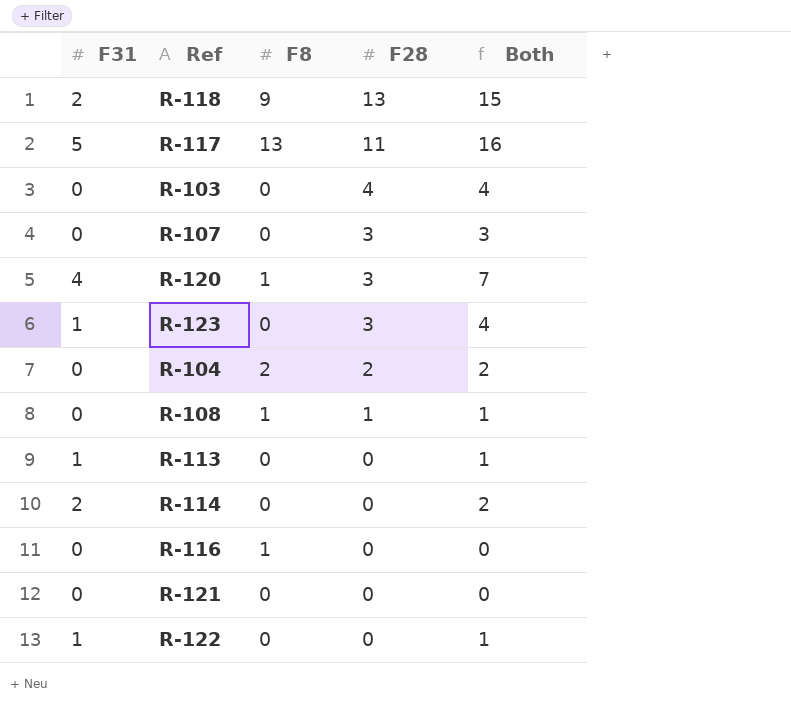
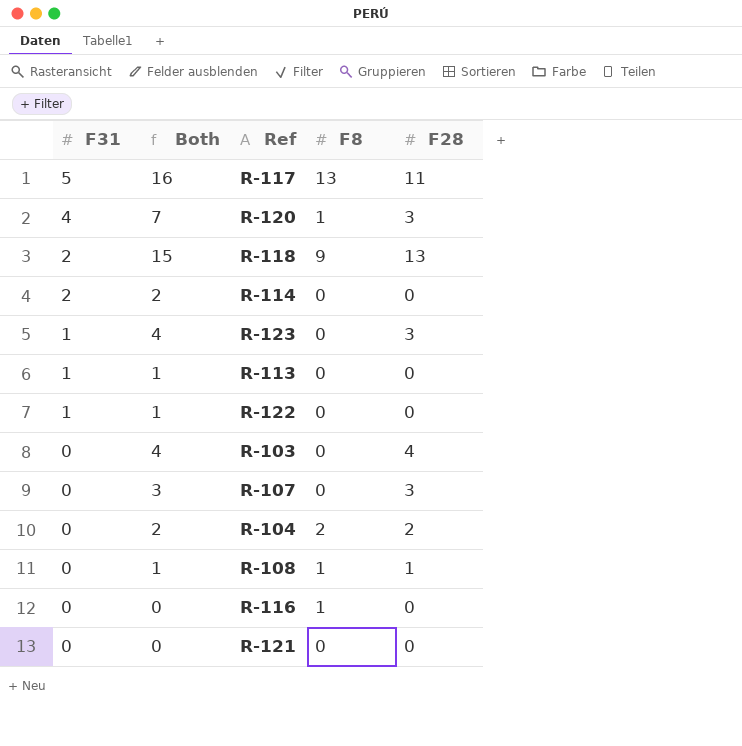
row order: F28 descending -> F31 descending
column Both | position: 5 -> 2

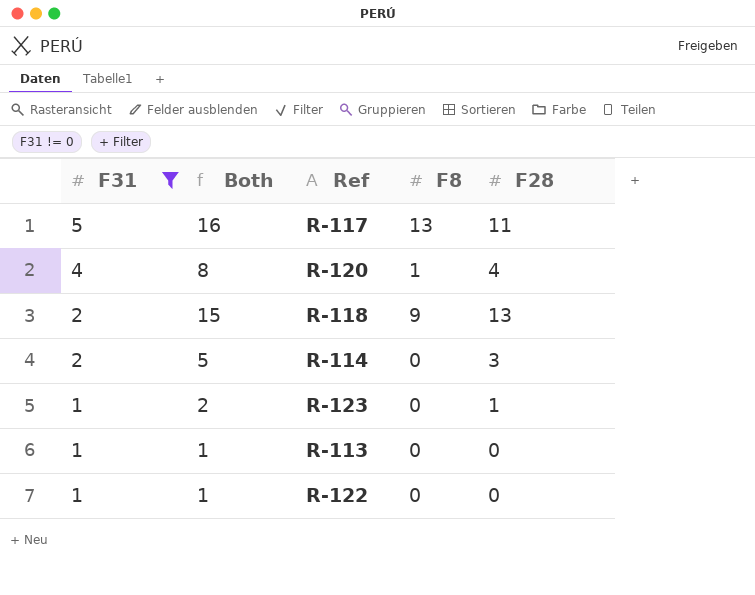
filter: none -> F31 != 0
R-120 | Both: 7 -> 8
R-120 | F28: 3 -> 4
R-114 | Both: 2 -> 5
R-114 | F28: 0 -> 3
R-123 | Both: 4 -> 2
R-123 | F28: 3 -> 1

